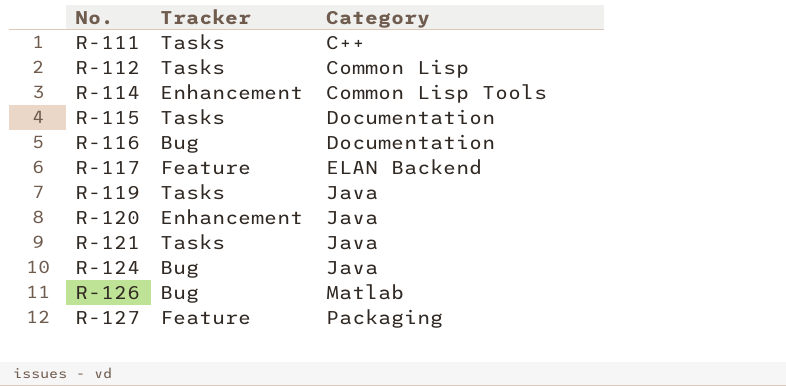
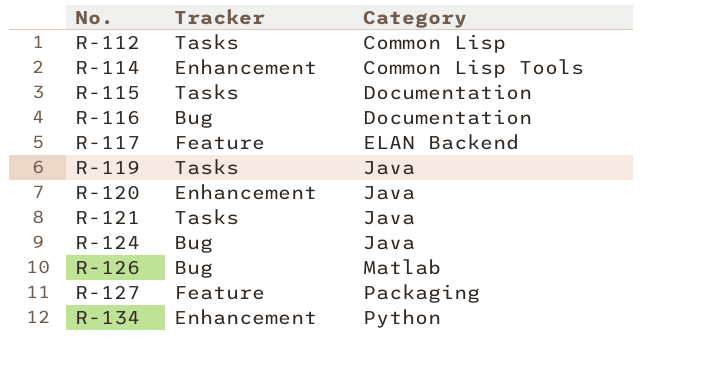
row R-111: Tasks | C++ -> none
row R-134: none -> Enhancement | Python

